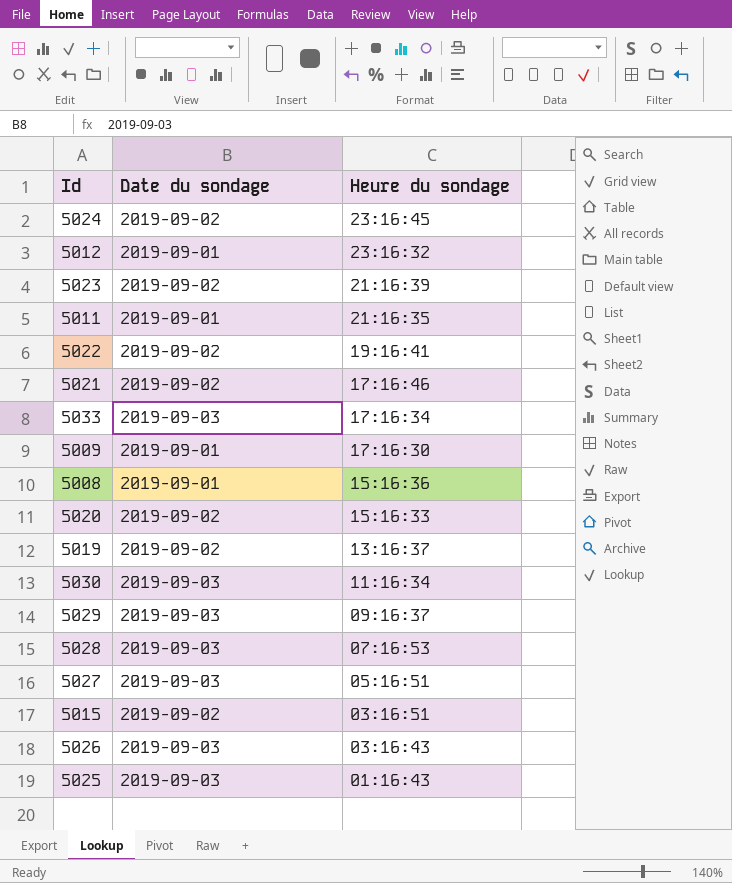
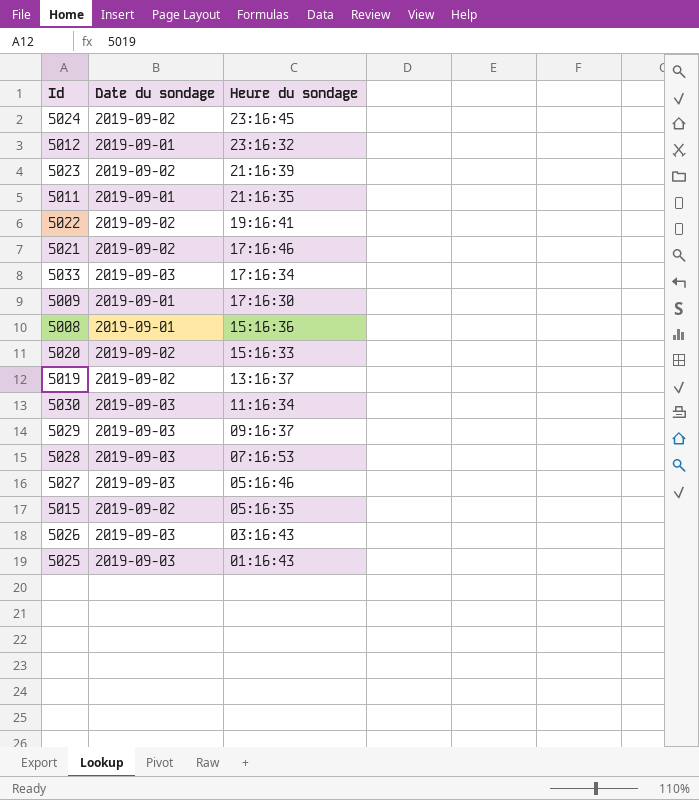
5027 | Heure du sondage: 05:16:51 -> 05:16:46
5015 | Heure du sondage: 03:16:51 -> 05:16:35

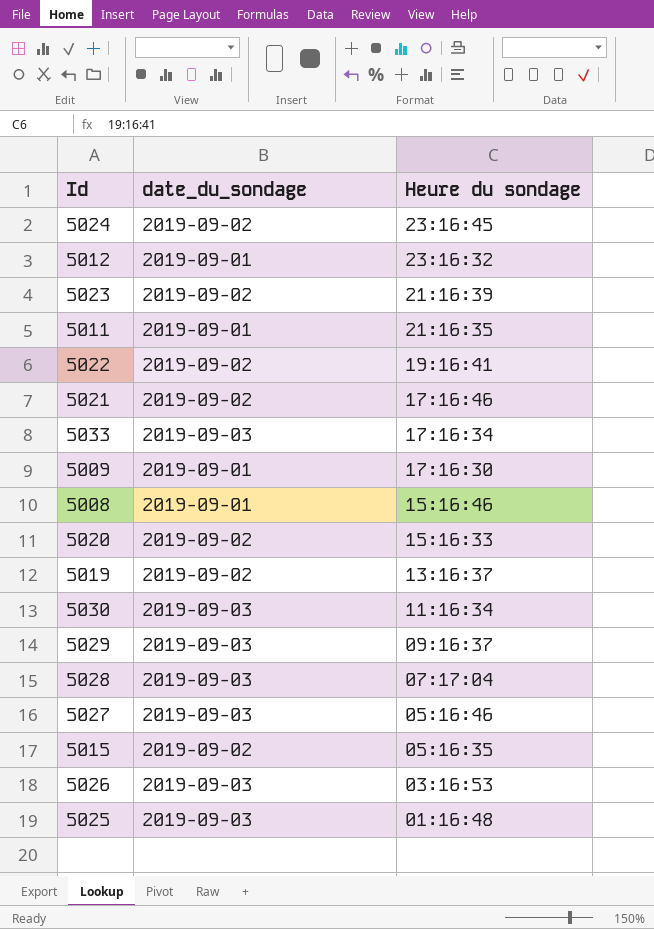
column name: Date du sondage -> date_du_sondage
5008 | Heure du sondage: 15:16:36 -> 15:16:46
5028 | Heure du sondage: 07:16:53 -> 07:17:04
5026 | Heure du sondage: 03:16:43 -> 03:16:53
5025 | Heure du sondage: 01:16:43 -> 01:16:48

